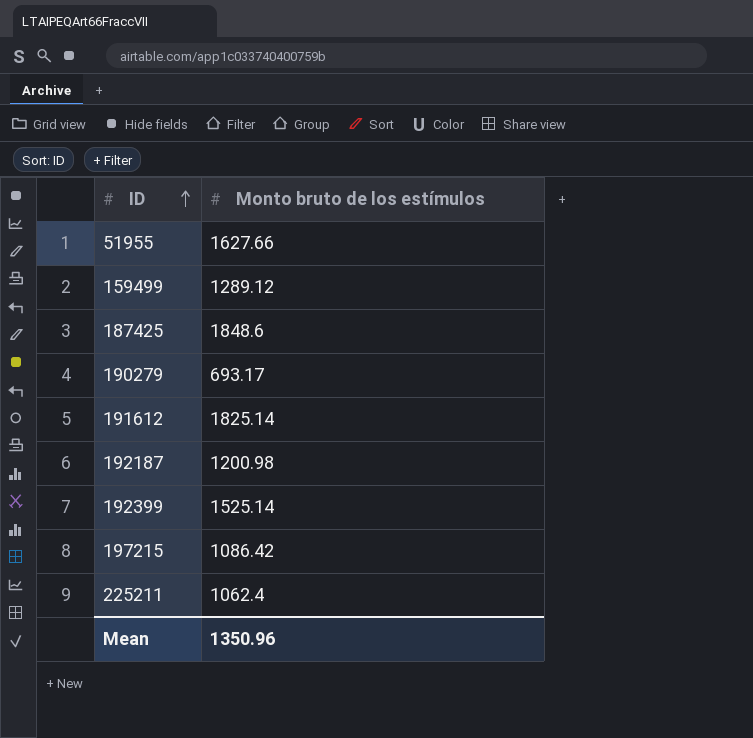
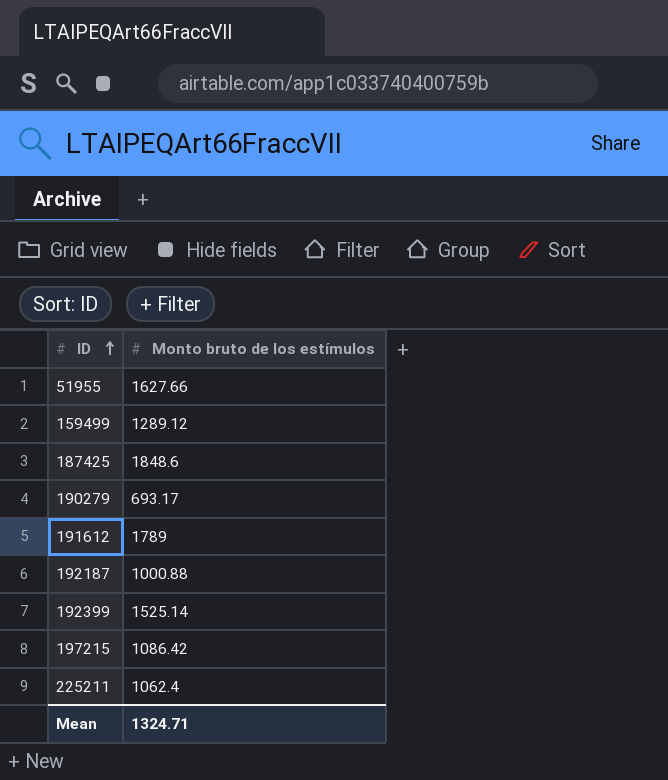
191612 | Monto bruto de los estímulos: 1825.14 -> 1789
192187 | Monto bruto de los estímulos: 1200.98 -> 1000.88
Mean | Monto bruto de los estímulos: 1350.96 -> 1324.71

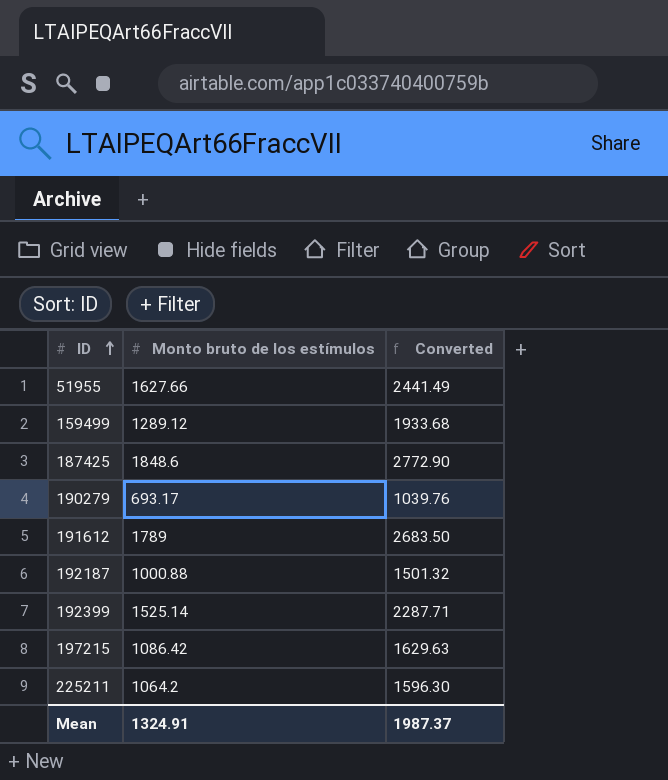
column Converted | formula: none -> [Monto bruto de los estímulos] * 1.5
225211 | Monto bruto de los estímulos: 1062.4 -> 1064.2
Mean | Monto bruto de los estímulos: 1324.71 -> 1324.91

